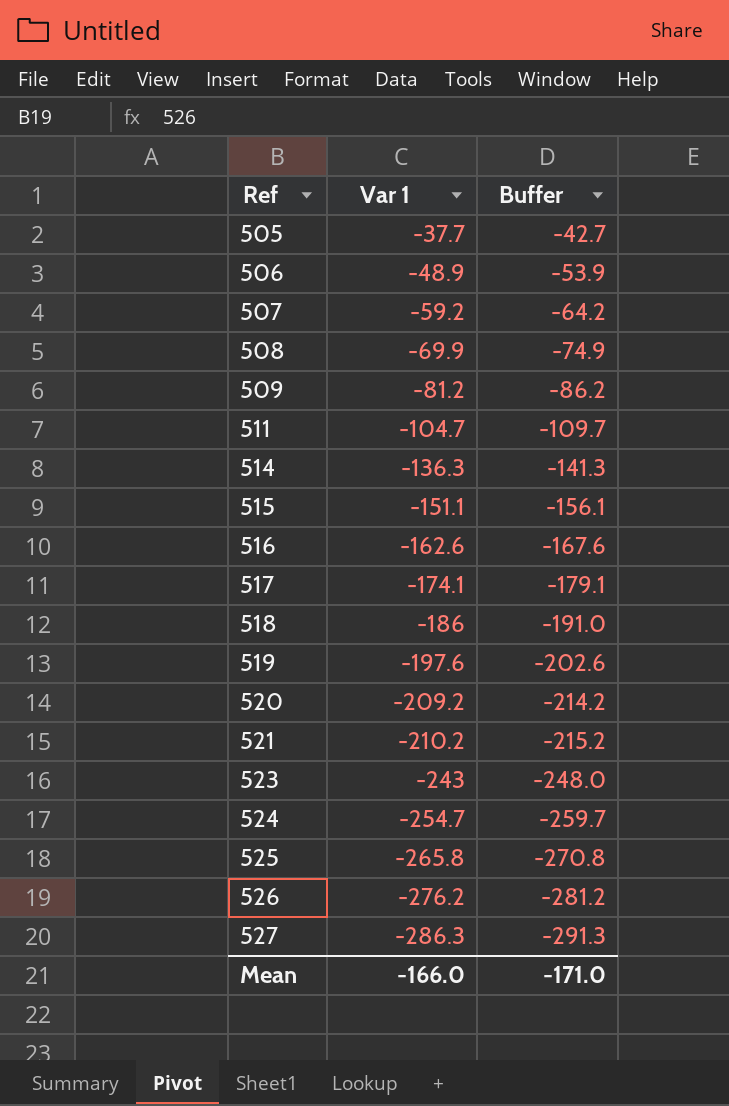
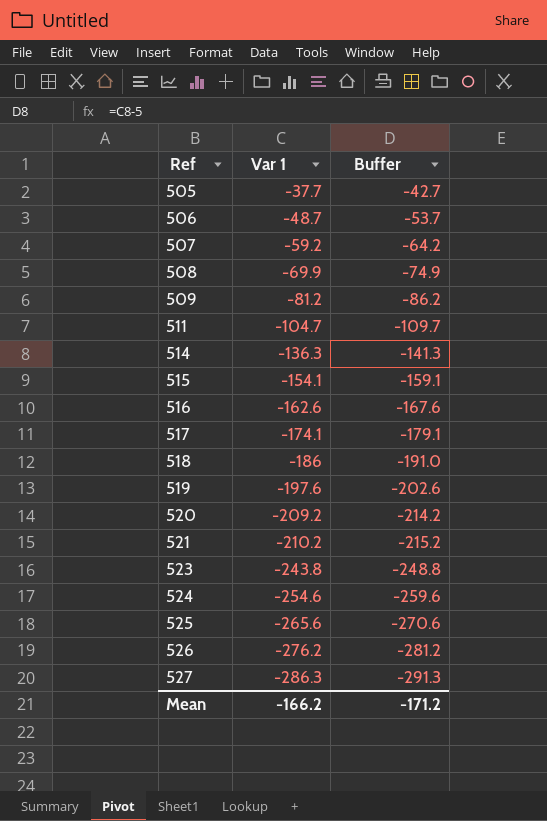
506 | Var 1: -48.9 -> -48.7
506 | Buffer: -53.9 -> -53.7
515 | Var 1: -151.1 -> -154.1
515 | Buffer: -156.1 -> -159.1
523 | Var 1: -243 -> -243.8
523 | Buffer: -248.0 -> -248.8
524 | Var 1: -254.7 -> -254.6
524 | Buffer: -259.7 -> -259.6
525 | Var 1: -265.8 -> -265.6
525 | Buffer: -270.8 -> -270.6
Mean | Var 1: -166.0 -> -166.2
Mean | Buffer: -171.0 -> -171.2

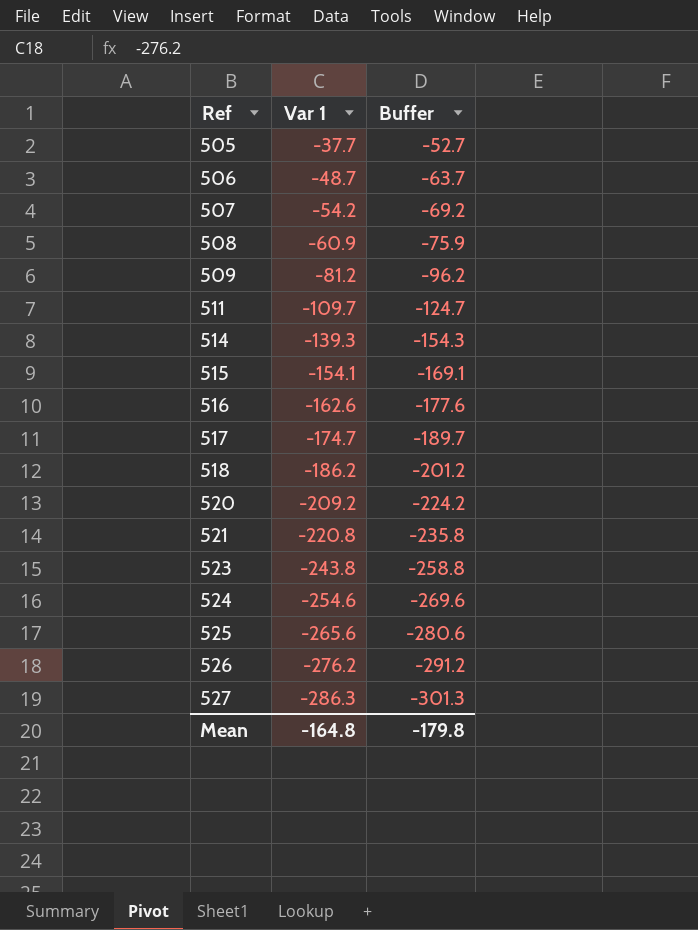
column Buffer | formula: [Var 1] - 5 -> [Var 1] - 15
row 519: -197.6 | -202.6 -> none
507 | Var 1: -59.2 -> -54.2
508 | Var 1: -69.9 -> -60.9
511 | Var 1: -104.7 -> -109.7
514 | Var 1: -136.3 -> -139.3
517 | Var 1: -174.1 -> -174.7
518 | Var 1: -186 -> -186.2
521 | Var 1: -210.2 -> -220.8
Mean | Var 1: -166.2 -> -164.8
Mean | Buffer: -171.2 -> -179.8

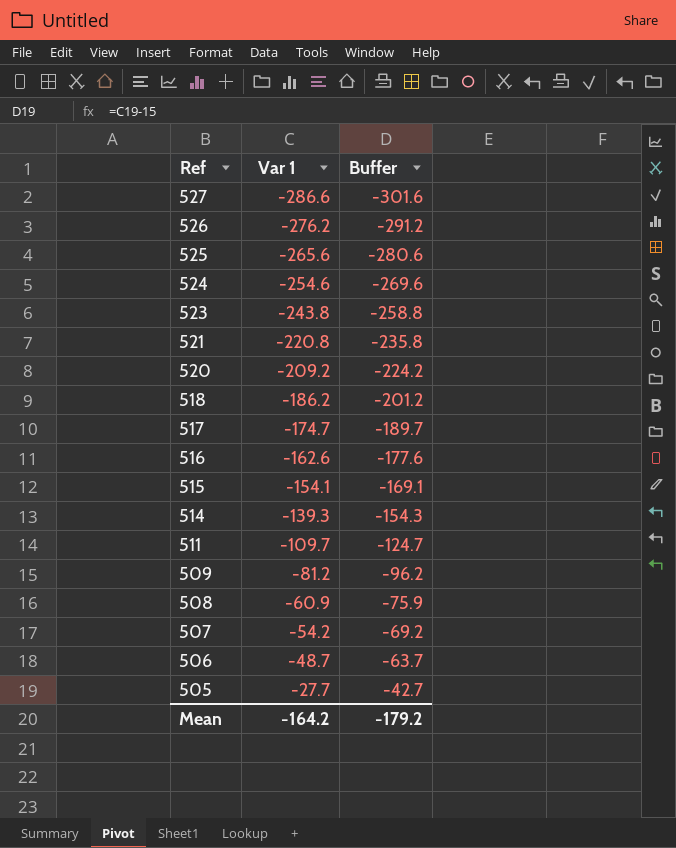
row order: Ref ascending -> Ref descending
527 | Var 1: -286.3 -> -286.6
527 | Buffer: -301.3 -> -301.6
505 | Var 1: -37.7 -> -27.7
505 | Buffer: -52.7 -> -42.7
Mean | Var 1: -164.8 -> -164.2
Mean | Buffer: -179.8 -> -179.2

